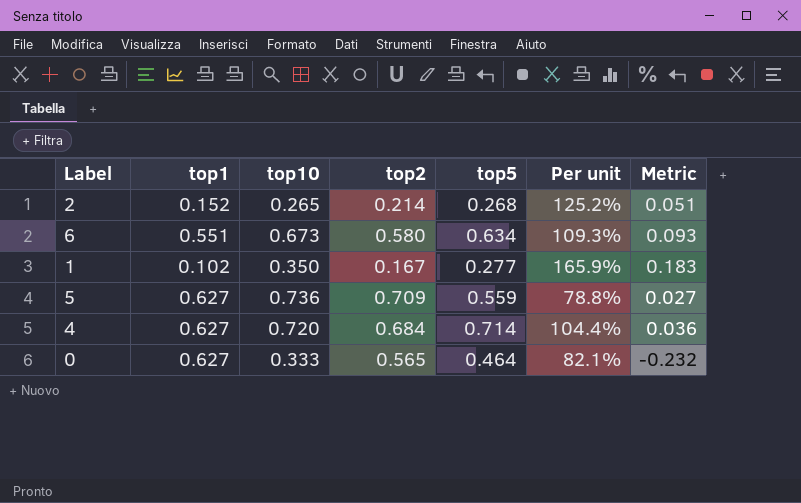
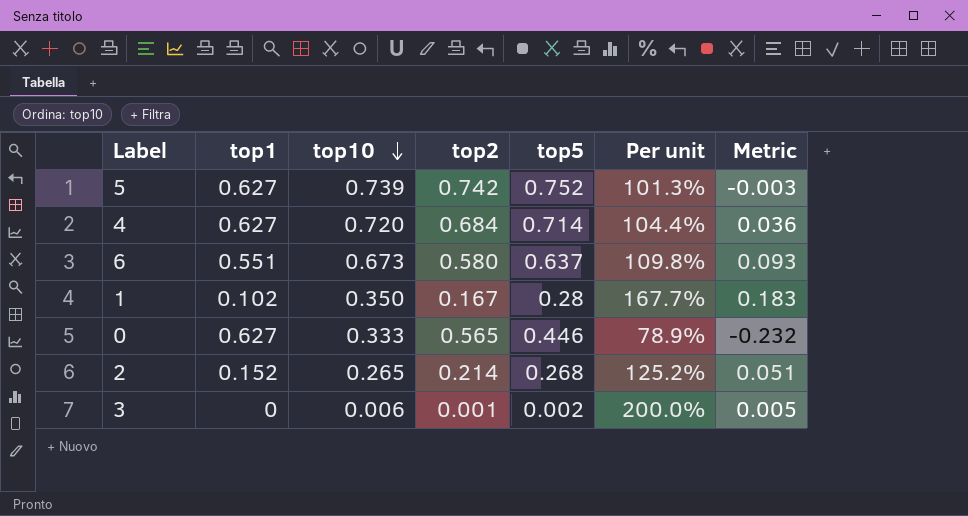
row order: none -> top10 descending
5 | top10: 0.736 -> 0.739
5 | top2: 0.709 -> 0.742
5 | top5: 0.559 -> 0.752
5 | Per unit: 78.8% -> 101.3%
5 | Metric: 0.027 -> -0.003
6 | top5: 0.634 -> 0.637
6 | Per unit: 109.3% -> 109.8%
1 | top5: 0.277 -> 0.28
1 | Per unit: 165.9% -> 167.7%
0 | top5: 0.464 -> 0.446
0 | Per unit: 82.1% -> 78.9%
row 3: none -> 0 | 0.006 | 0.001 | 0.002 | 200.0% | 0.005

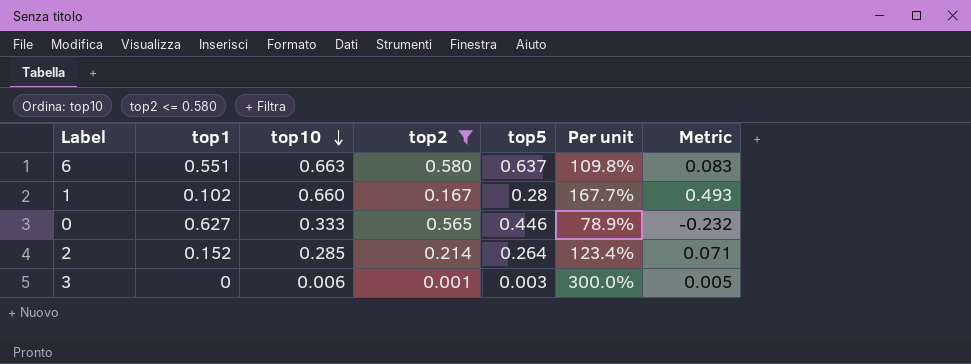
filter: none -> top2 <= 0.580
6 | top10: 0.673 -> 0.663
6 | Metric: 0.093 -> 0.083
1 | top10: 0.350 -> 0.660
1 | Metric: 0.183 -> 0.493
2 | top10: 0.265 -> 0.285
2 | top5: 0.268 -> 0.264
2 | Per unit: 125.2% -> 123.4%
2 | Metric: 0.051 -> 0.071
3 | top5: 0.002 -> 0.003
3 | Per unit: 200.0% -> 300.0%

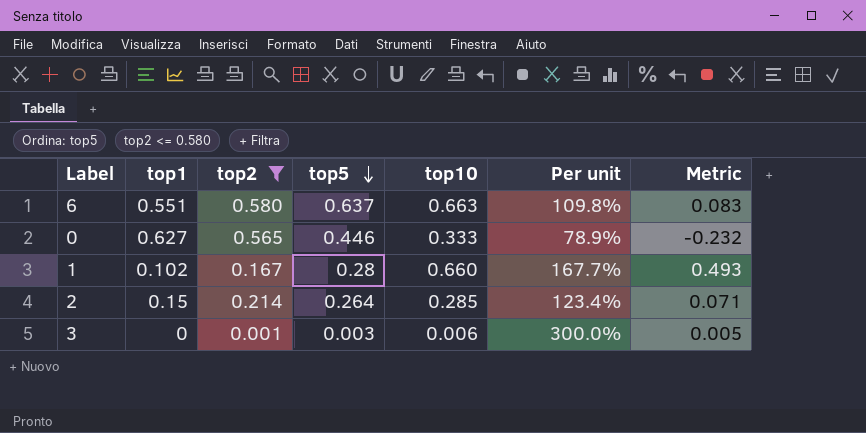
row order: top10 descending -> top5 descending
column top10 | position: 3 -> 5
2 | top1: 0.152 -> 0.15

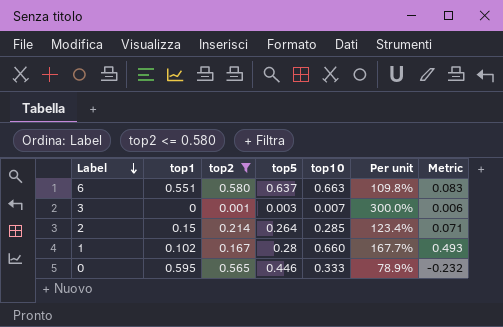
row order: top5 descending -> Label descending
3 | top10: 0.006 -> 0.007
3 | Metric: 0.005 -> 0.006
0 | top1: 0.627 -> 0.595

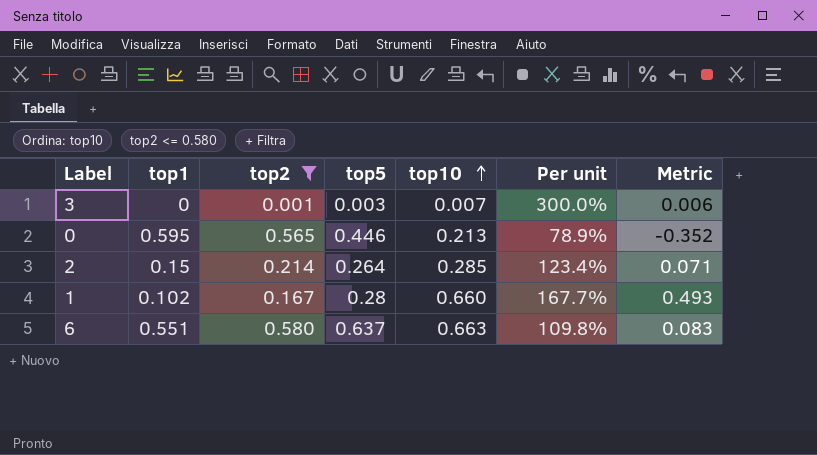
row order: Label descending -> top10 ascending
0 | top10: 0.333 -> 0.213
0 | Metric: -0.232 -> -0.352

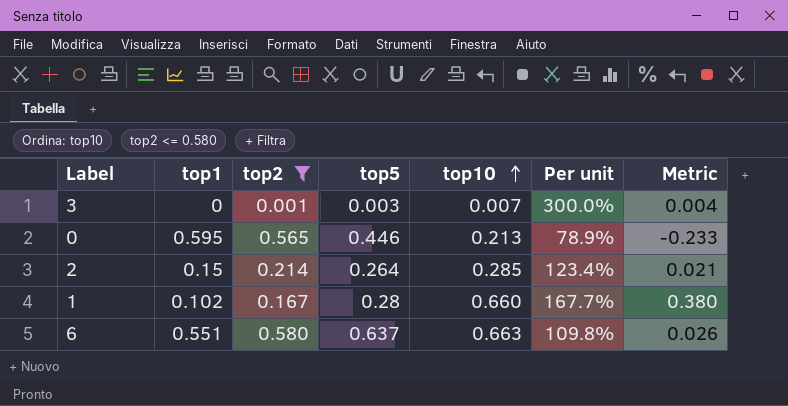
column Metric | formula: [top10] - [top2] -> [top10] - [top5]

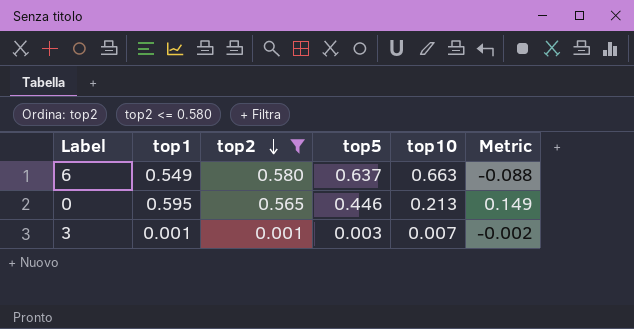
row order: top10 ascending -> top2 descending
column Per unit | formula: [top5] / [top2] -> none
column Metric | formula: [top10] - [top5] -> [top1] - [top5]
row 2: 0.15 | 0.214 | 0.264 | 0.285 | 123.4% | 0.021 -> none
row 1: 0.102 | 0.167 | 0.28 | 0.660 | 167.7% | 0.380 -> none
6 | top1: 0.551 -> 0.549
3 | top1: 0 -> 0.001

